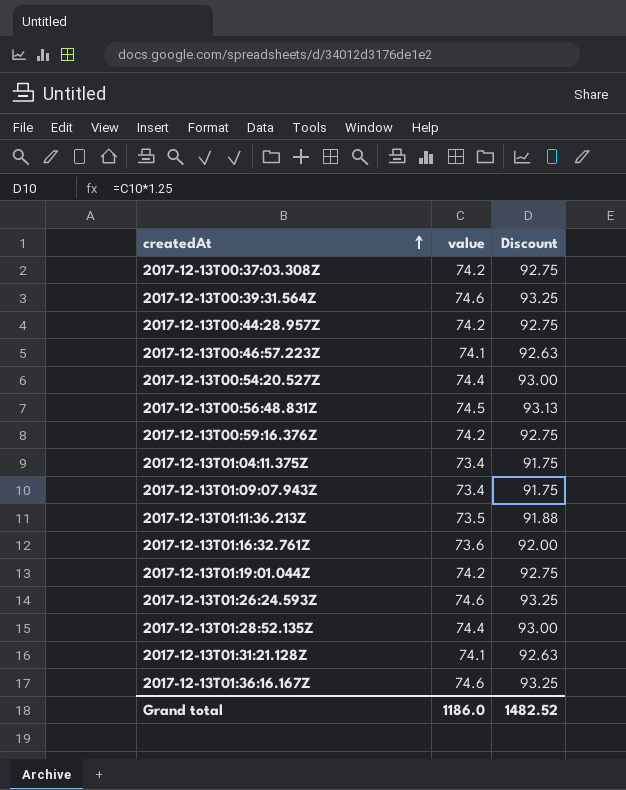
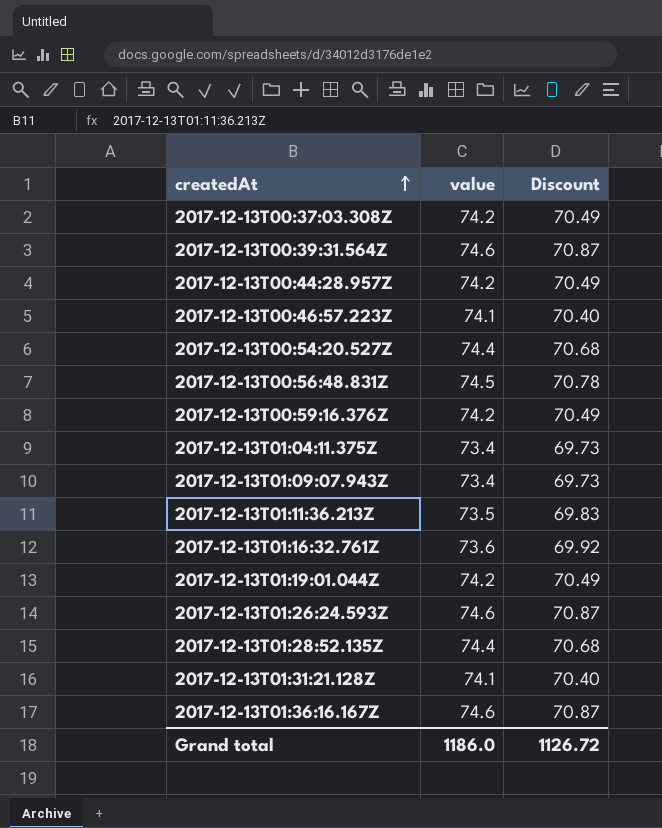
column Discount | formula: [value] * 1.25 -> [value] * 0.95
Grand total | Discount: 1482.52 -> 1126.72

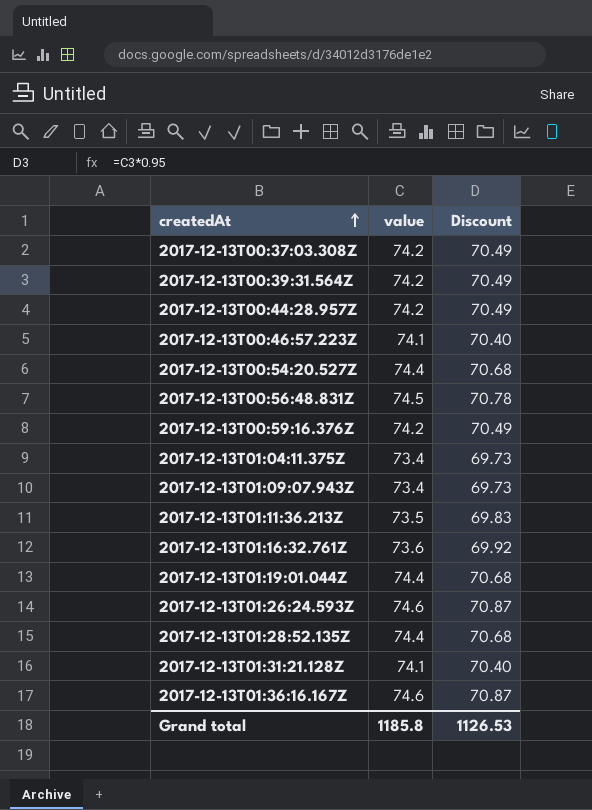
2017-12-13T00:39:31.564Z | value: 74.6 -> 74.2
2017-12-13T00:39:31.564Z | Discount: 70.87 -> 70.49
2017-12-13T01:19:01.044Z | value: 74.2 -> 74.4
2017-12-13T01:19:01.044Z | Discount: 70.49 -> 70.68
Grand total | value: 1186.0 -> 1185.8
Grand total | Discount: 1126.72 -> 1126.53

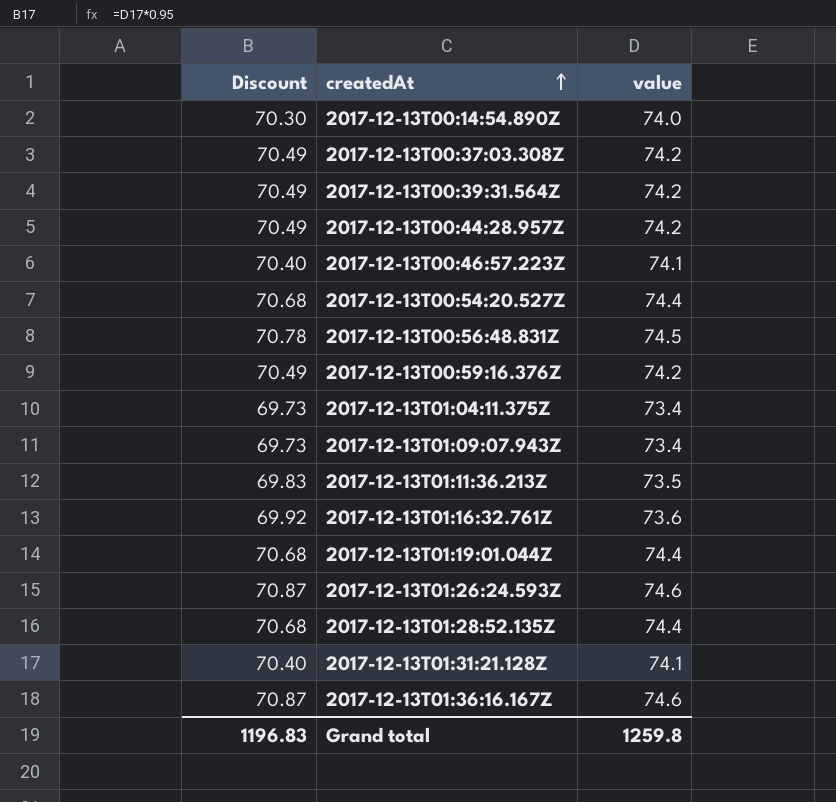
column Discount | position: 3 -> 1
row 2017-12-13T00:14:54.890Z: none -> 70.30 | 74.0
Grand total | Discount: 1126.53 -> 1196.83
Grand total | value: 1185.8 -> 1259.8

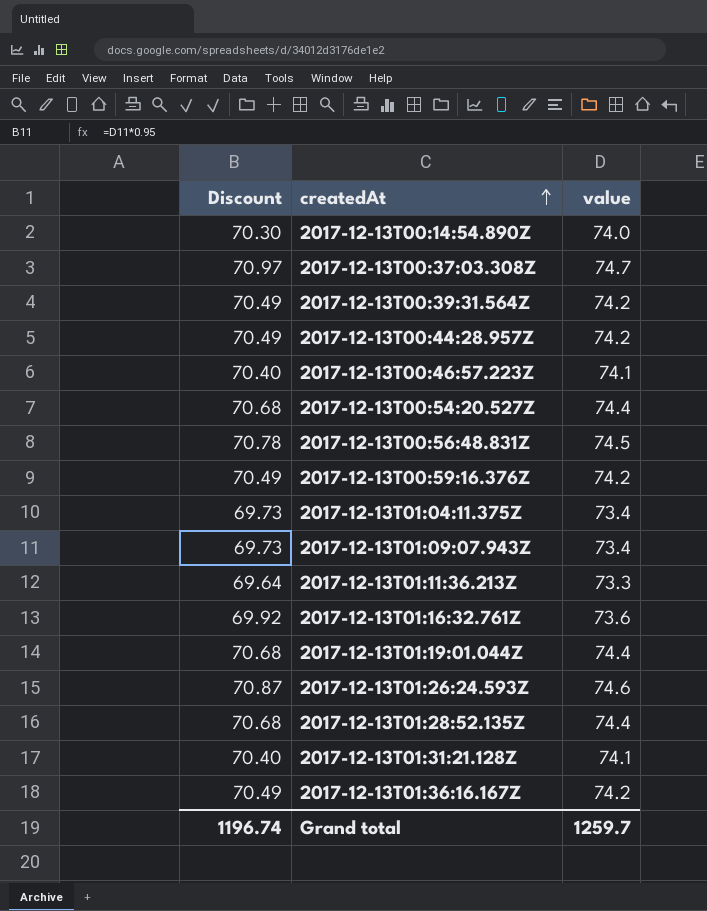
2017-12-13T00:37:03.308Z | Discount: 70.49 -> 70.97
2017-12-13T00:37:03.308Z | value: 74.2 -> 74.7
2017-12-13T01:11:36.213Z | Discount: 69.83 -> 69.64
2017-12-13T01:11:36.213Z | value: 73.5 -> 73.3
2017-12-13T01:36:16.167Z | Discount: 70.87 -> 70.49
2017-12-13T01:36:16.167Z | value: 74.6 -> 74.2
Grand total | Discount: 1196.83 -> 1196.74
Grand total | value: 1259.8 -> 1259.7

